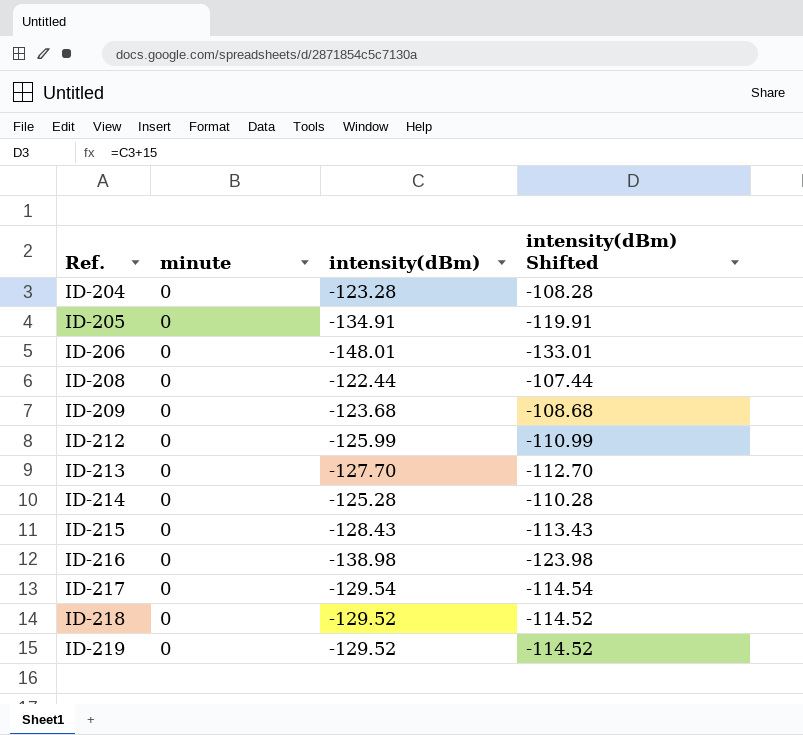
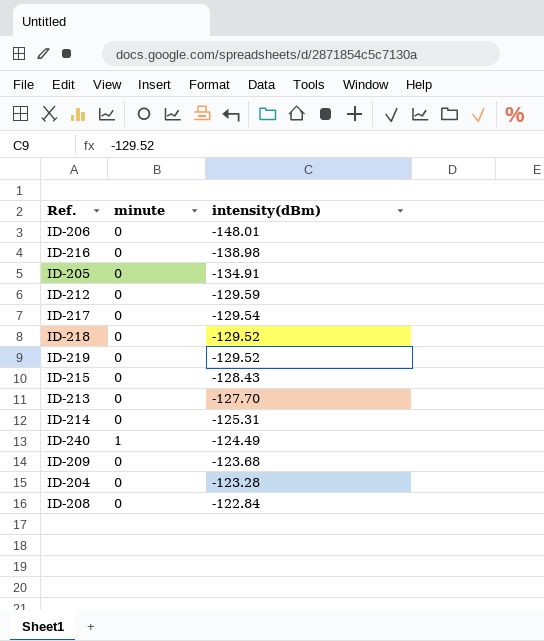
row order: Ref. ascending -> intensity(dBm) ascending
column intensity(dBm) Shifted | formula: [intensity(dBm)] + 15 -> none
ID-212 | intensity(dBm): -125.99 -> -129.59
ID-214 | intensity(dBm): -125.28 -> -125.31
row ID-240: none -> 1 | -124.49
ID-208 | intensity(dBm): -122.44 -> -122.84

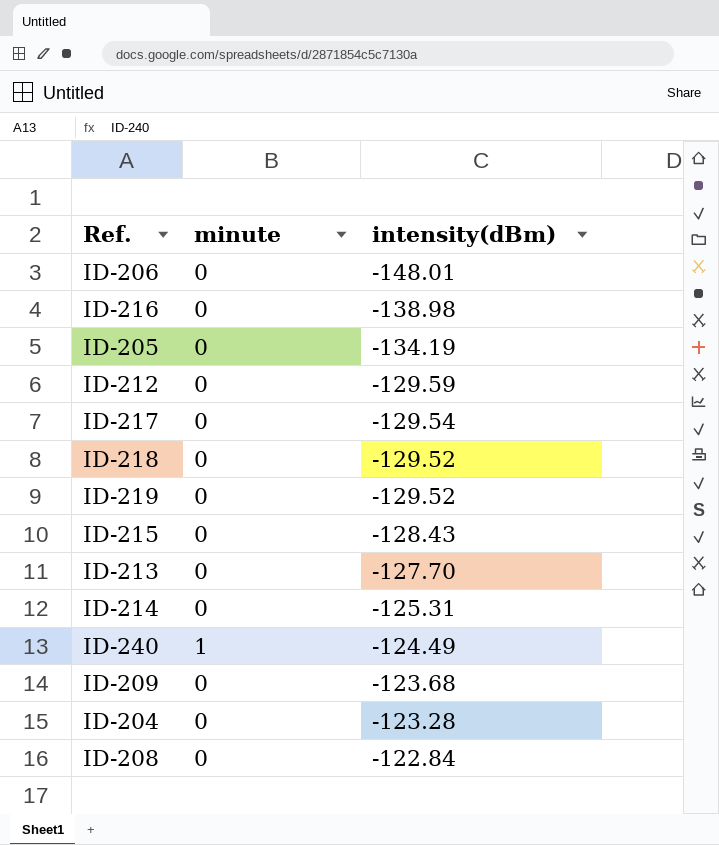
ID-205 | intensity(dBm): -134.91 -> -134.19

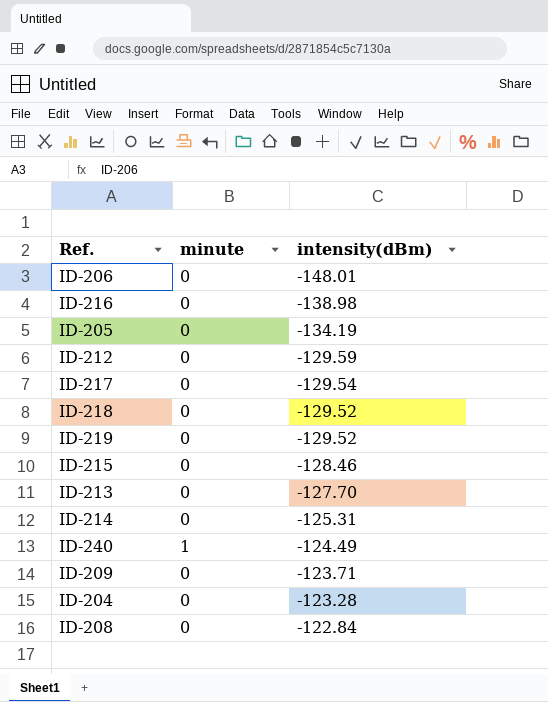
ID-215 | intensity(dBm): -128.43 -> -128.46
ID-209 | intensity(dBm): -123.68 -> -123.71

